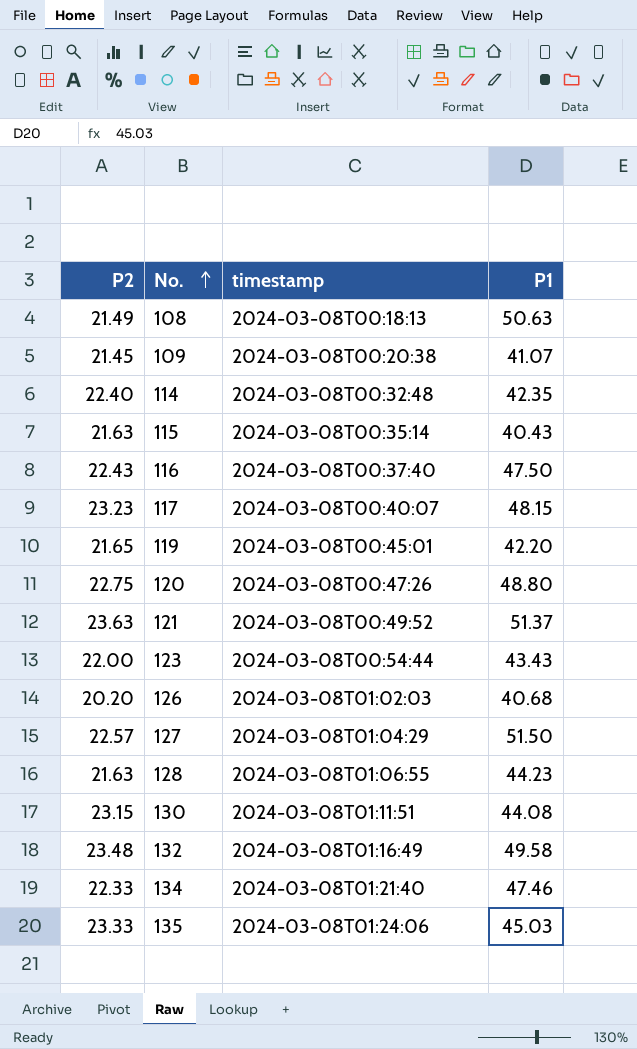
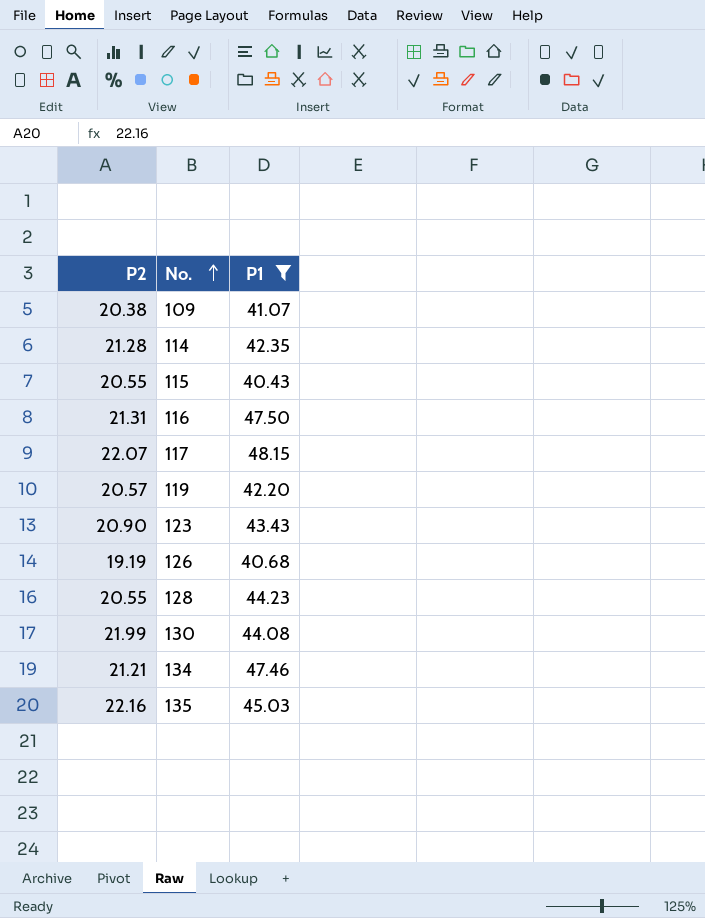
filter: none -> P1 <= 48.15
column timestamp | position: 3 -> none
109 | P2: 21.45 -> 20.38
114 | P2: 22.40 -> 21.28
115 | P2: 21.63 -> 20.55
116 | P2: 22.43 -> 21.31
117 | P2: 23.23 -> 22.07
119 | P2: 21.65 -> 20.57
123 | P2: 22.00 -> 20.90
126 | P2: 20.20 -> 19.19
128 | P2: 21.63 -> 20.55
130 | P2: 23.15 -> 21.99
134 | P2: 22.33 -> 21.21
135 | P2: 23.33 -> 22.16

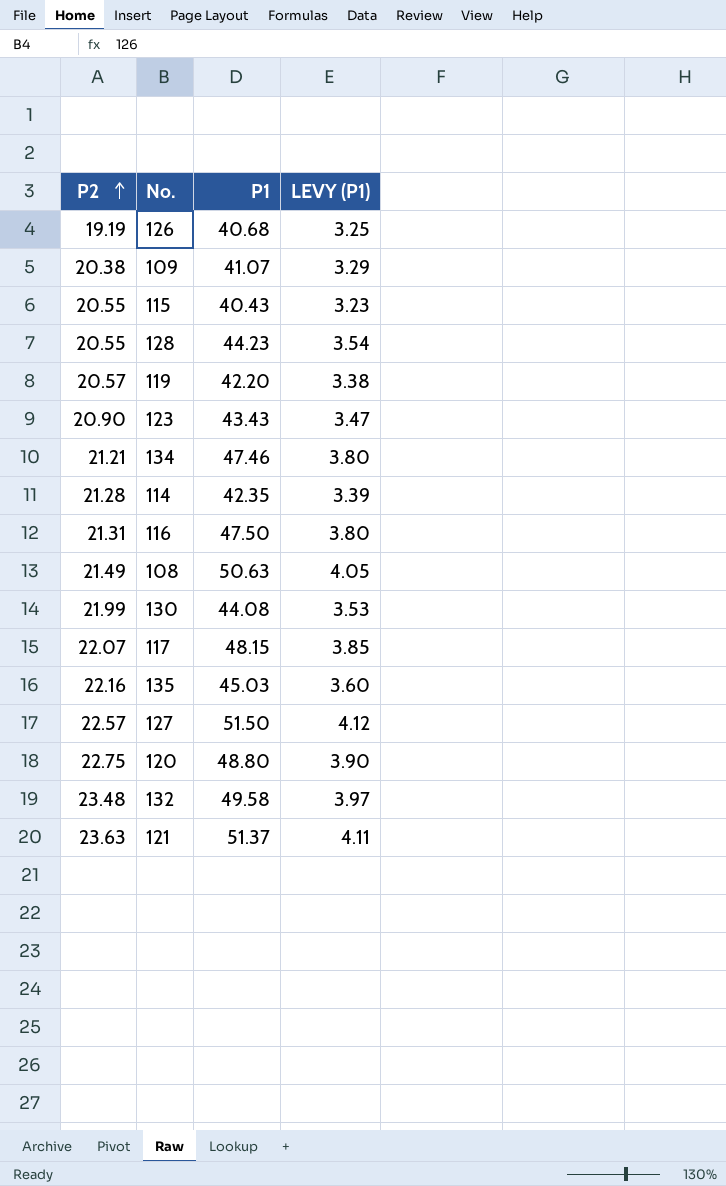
filter: P1 <= 48.15 -> none
row order: No. ascending -> P2 ascending
column LEVY (P1) | formula: none -> [P1] * 0.08

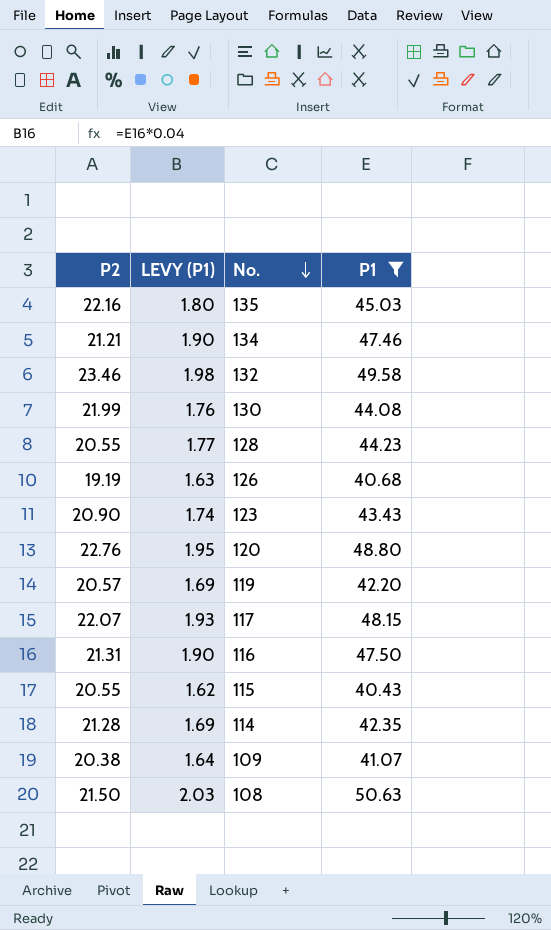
filter: none -> P1 <= 50.63
row order: P2 ascending -> No. descending
column LEVY (P1) | formula: [P1] * 0.08 -> [P1] * 0.04
column LEVY (P1) | position: 4 -> 2
132 | P2: 23.48 -> 23.46
120 | P2: 22.75 -> 22.76
108 | P2: 21.49 -> 21.50

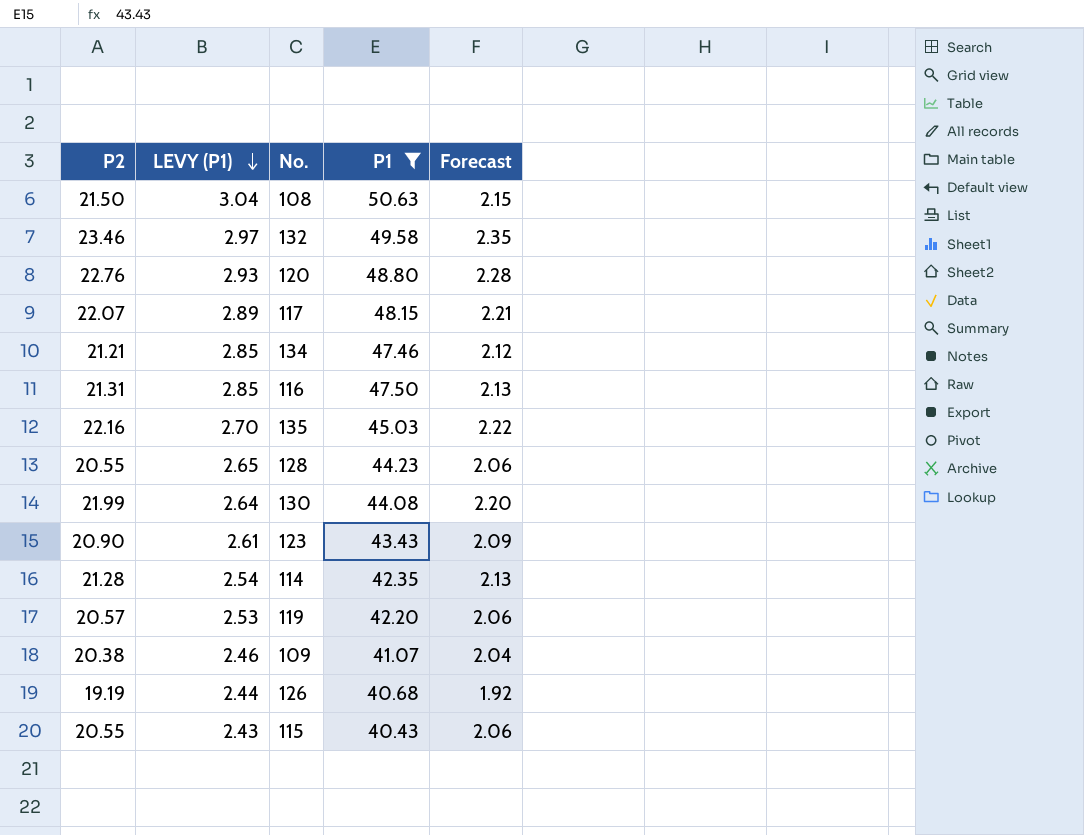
row order: No. descending -> LEVY (P1) descending
column LEVY (P1) | formula: [P1] * 0.04 -> [P1] * 0.06
column Forecast | formula: none -> [P2] * 0.1

